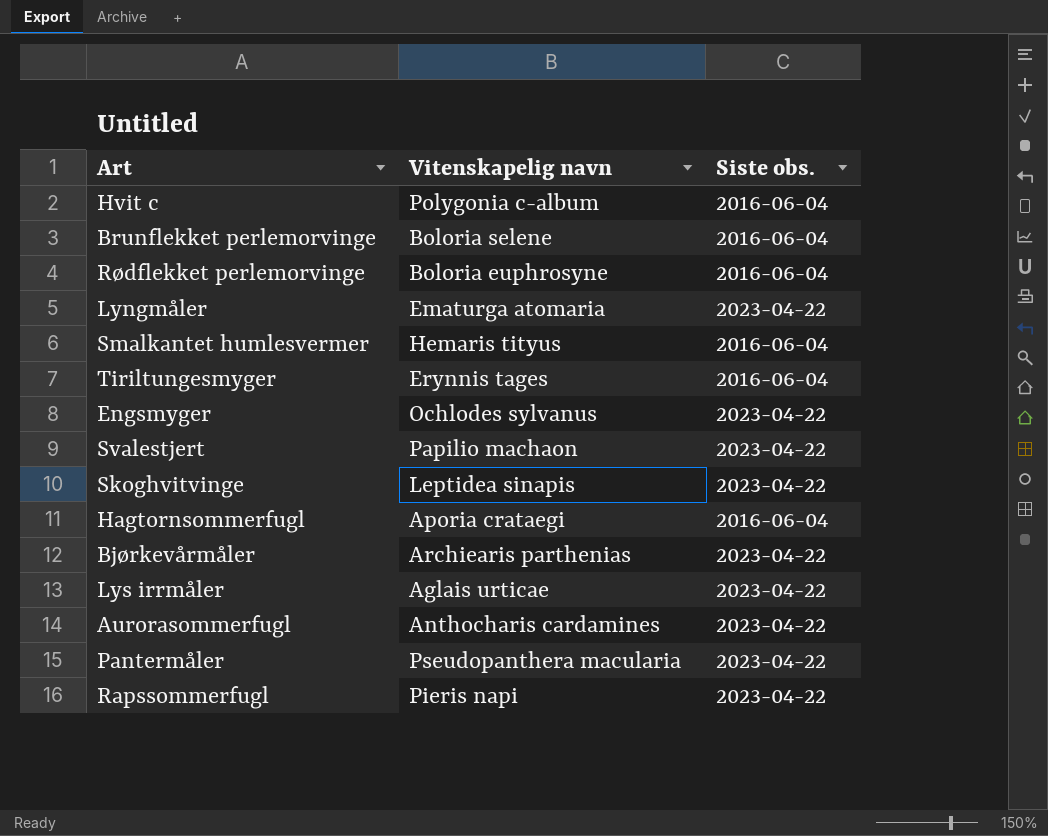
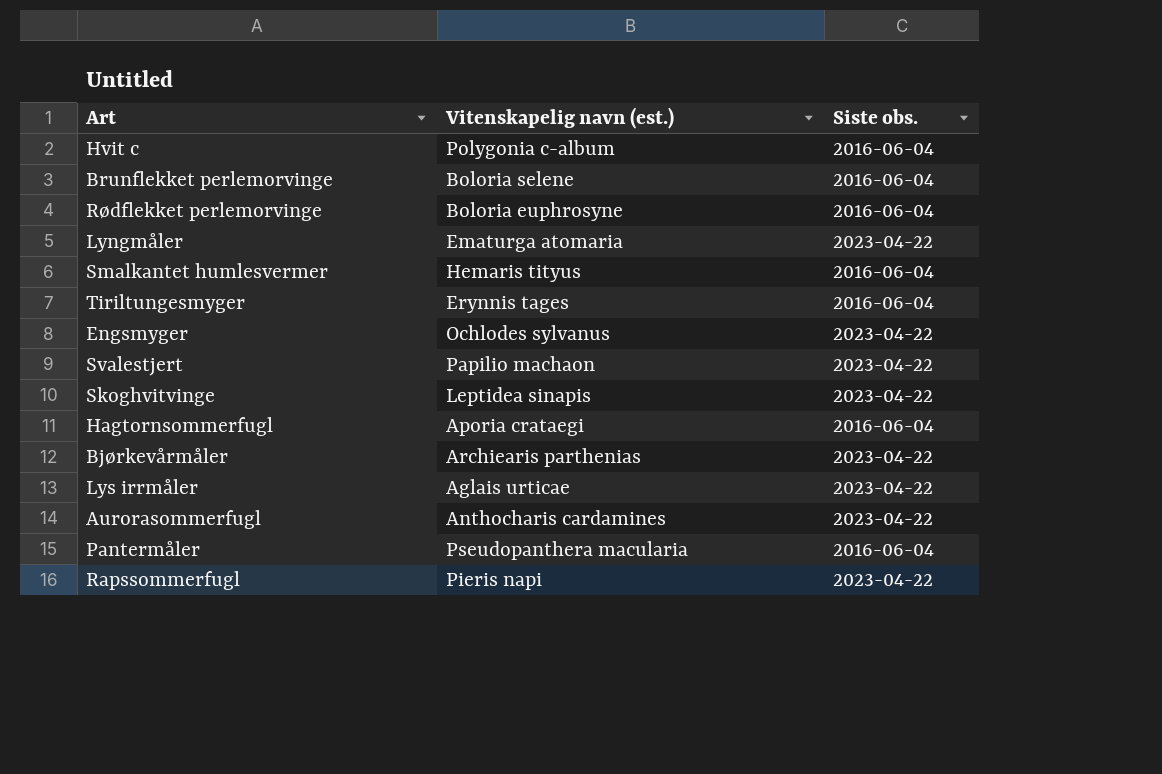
column name: Vitenskapelig navn -> Vitenskapelig navn (est.)
Pantermåler | Siste obs.: 2023-04-22 -> 2016-06-04

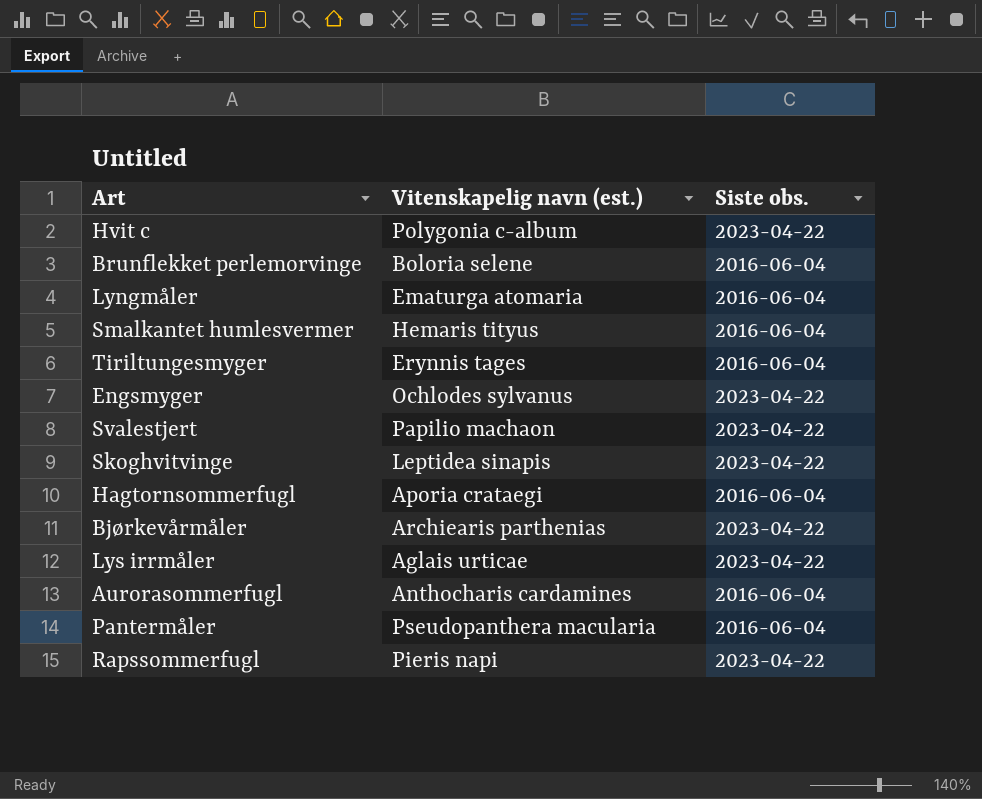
row Rødflekket perlemorvinge: Boloria euphrosyne | 2016-06-04 -> none
Hvit c | Siste obs.: 2016-06-04 -> 2023-04-22
Lyngmåler | Siste obs.: 2023-04-22 -> 2016-06-04
Aurorasommerfugl | Siste obs.: 2023-04-22 -> 2016-06-04

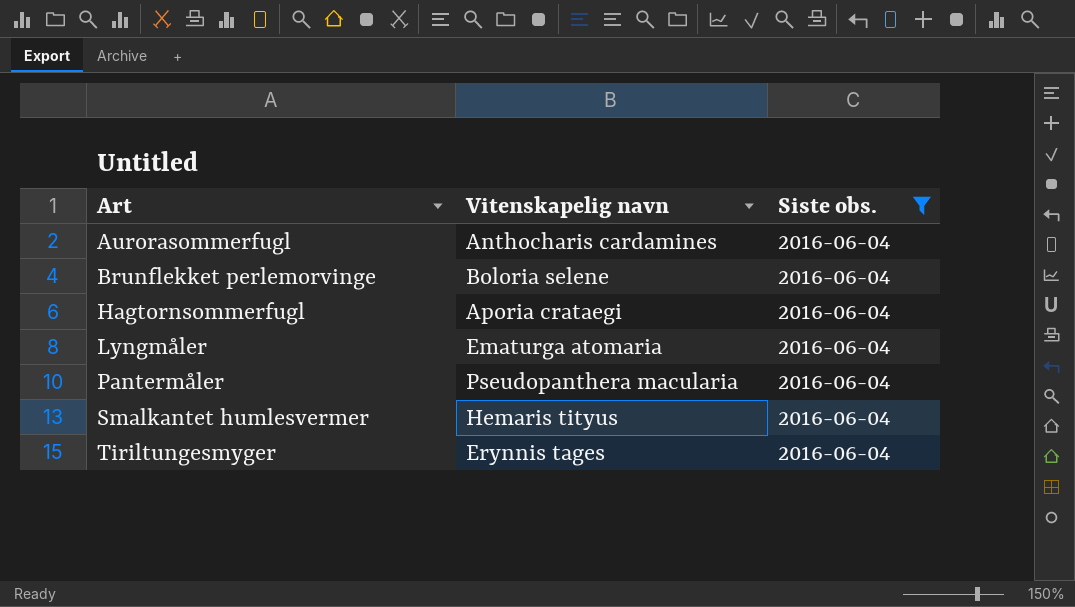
filter: none -> Siste obs. = 2016-06-04
row order: none -> Art ascending
column name: Vitenskapelig navn (est.) -> Vitenskapelig navn

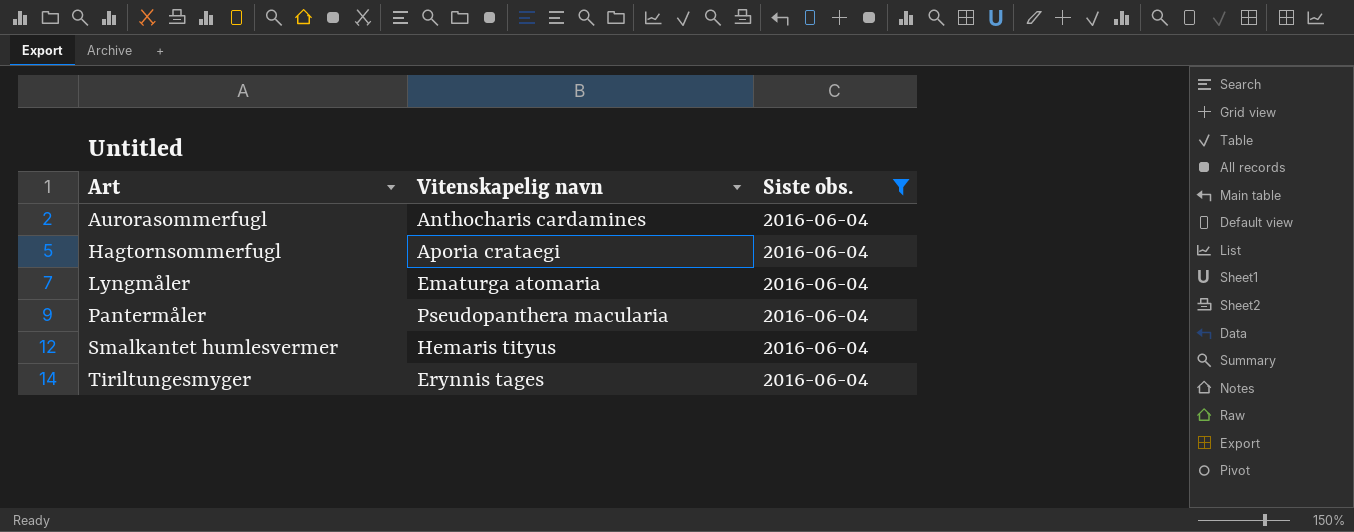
row Brunflekket perlemorvinge: Boloria selene | 2016-06-04 -> none

